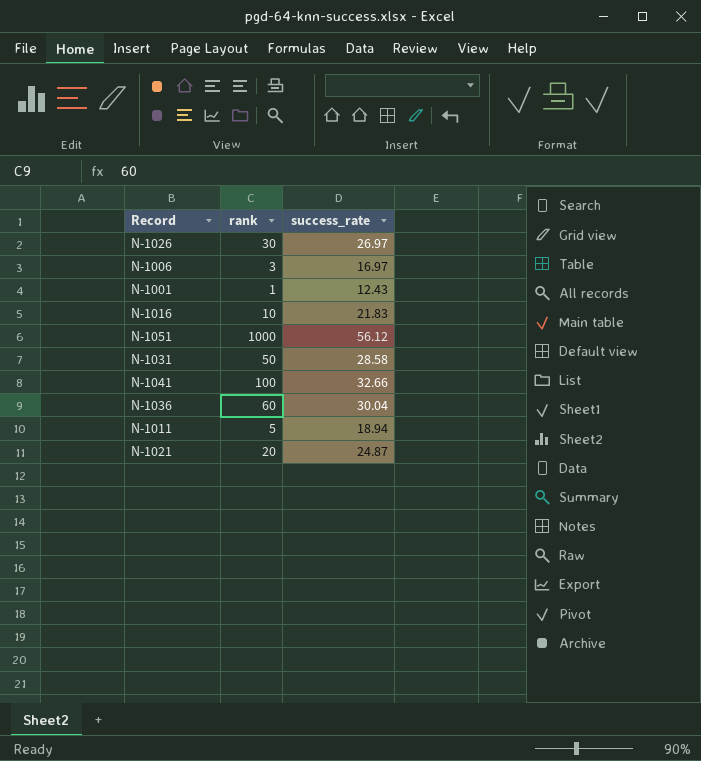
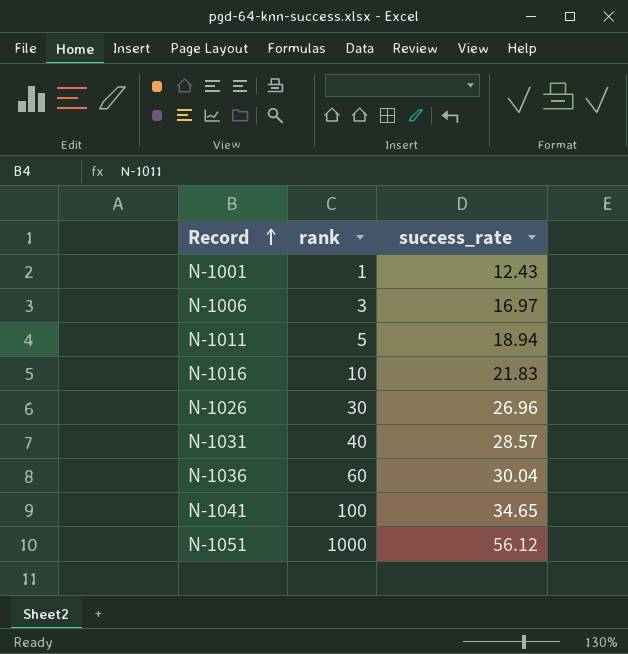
row order: none -> Record ascending
row N-1021: 20 | 24.87 -> none
N-1026 | success_rate: 26.97 -> 26.96
N-1031 | rank: 50 -> 40
N-1031 | success_rate: 28.58 -> 28.57
N-1041 | success_rate: 32.66 -> 34.65

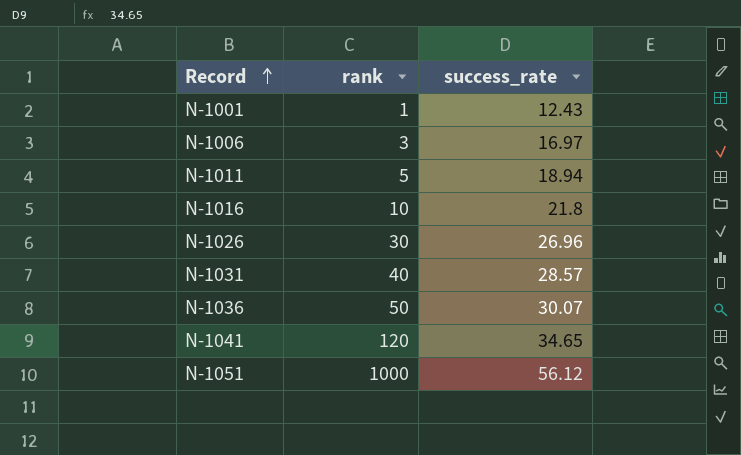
N-1016 | success_rate: 21.83 -> 21.8
N-1036 | rank: 60 -> 50
N-1036 | success_rate: 30.04 -> 30.07
N-1041 | rank: 100 -> 120

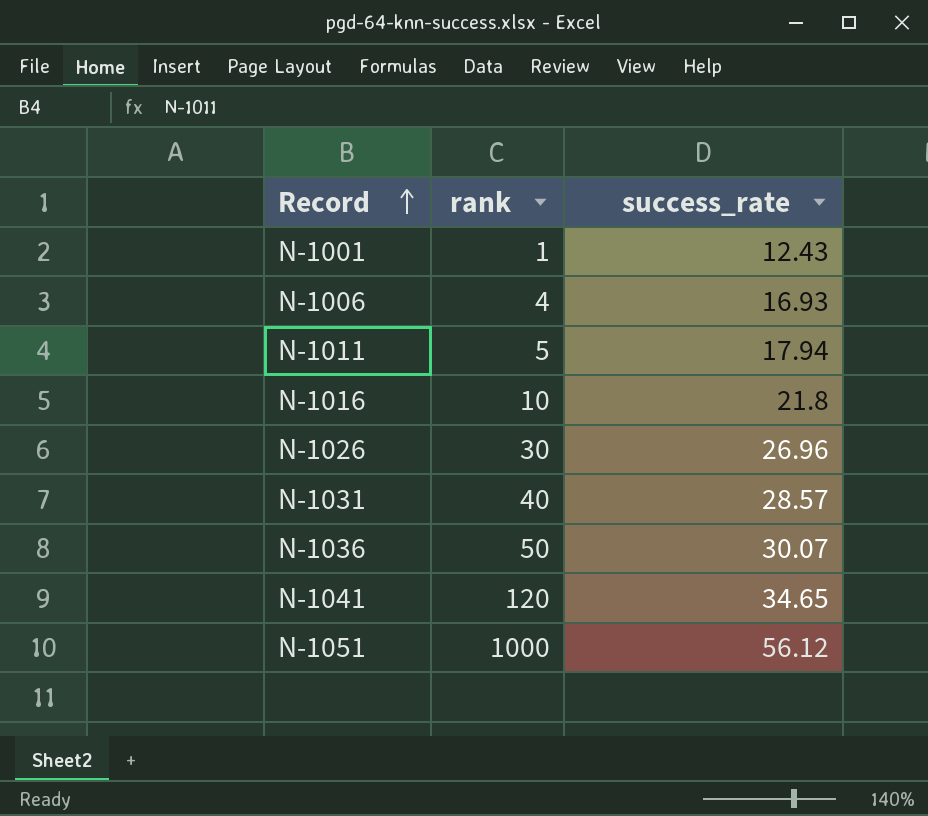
N-1006 | rank: 3 -> 4
N-1006 | success_rate: 16.97 -> 16.93
N-1011 | success_rate: 18.94 -> 17.94

